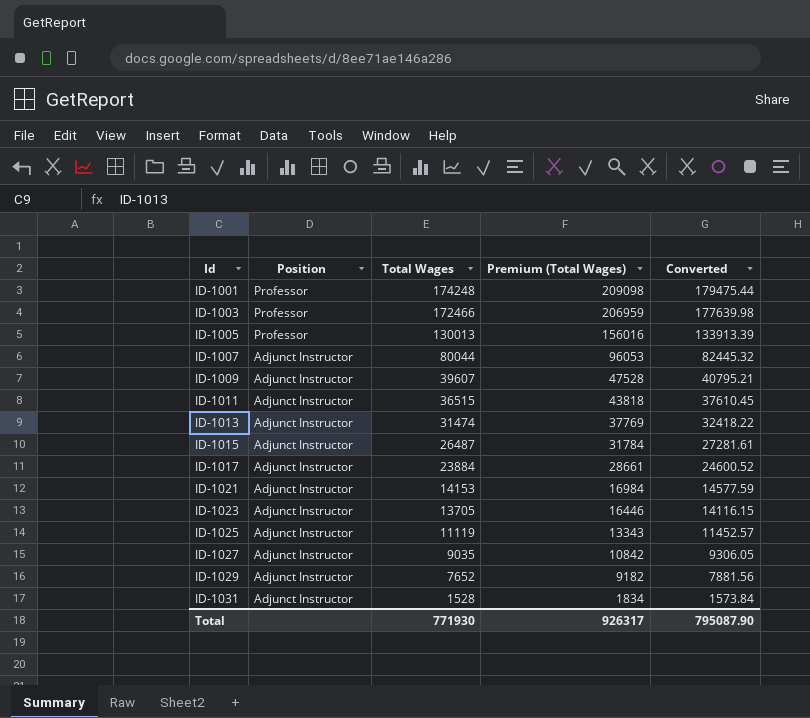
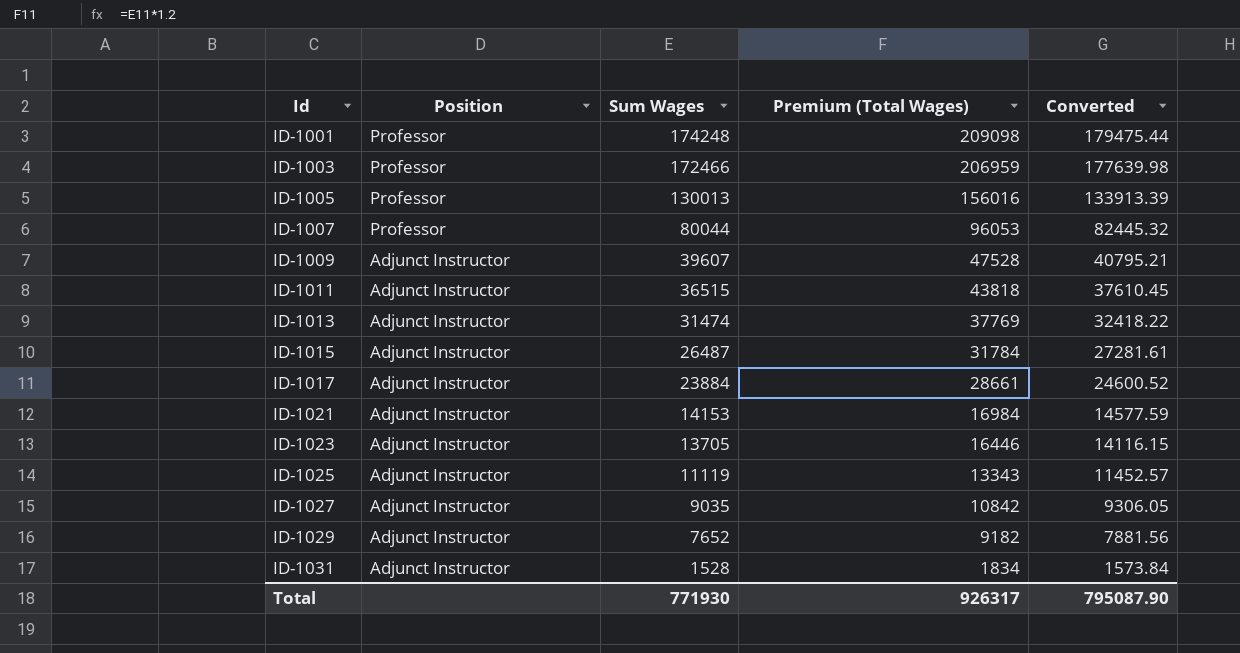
column name: Total Wages -> Sum Wages
ID-1007 | Position: Adjunct Instructor -> Professor

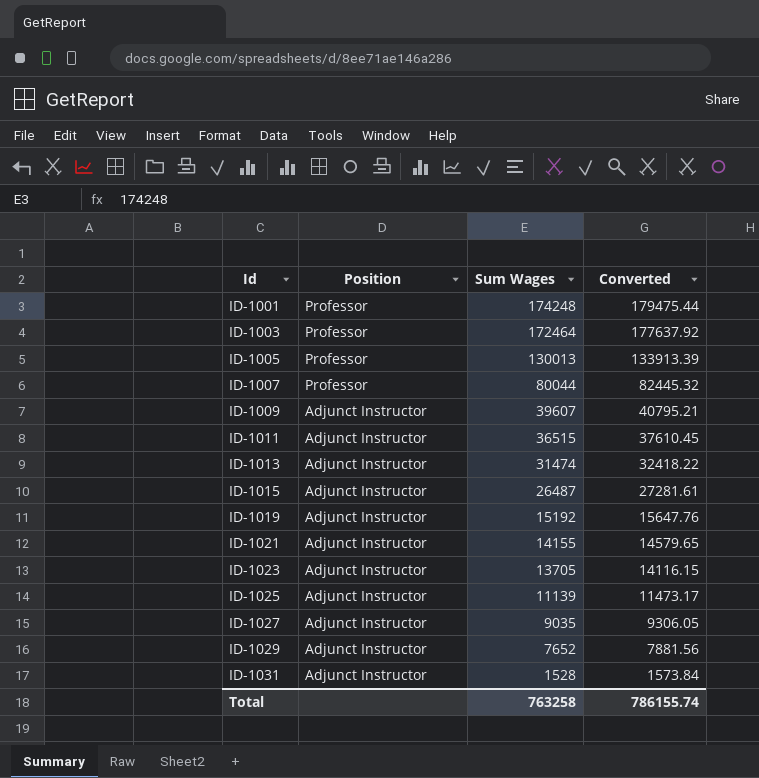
column Premium (Total Wages) | formula: [Sum Wages] * 1.2 -> none
row ID-1017: Adjunct Instructor | 23884 | 28661 | 24600.52 -> none
ID-1003 | Sum Wages: 172466 -> 172464
ID-1003 | Converted: 177639.98 -> 177637.92
row ID-1019: none -> Adjunct Instructor | 15192 | 15647.76
ID-1021 | Sum Wages: 14153 -> 14155
ID-1021 | Converted: 14577.59 -> 14579.65
ID-1025 | Sum Wages: 11119 -> 11139
ID-1025 | Converted: 11452.57 -> 11473.17
Total | Sum Wages: 771930 -> 763258
Total | Converted: 795087.90 -> 786155.74

